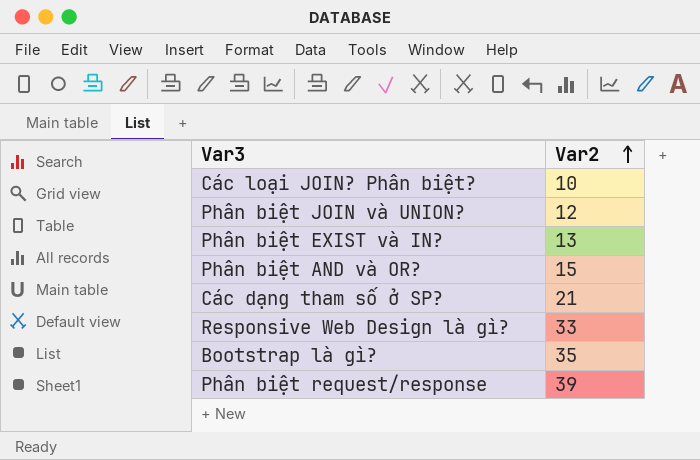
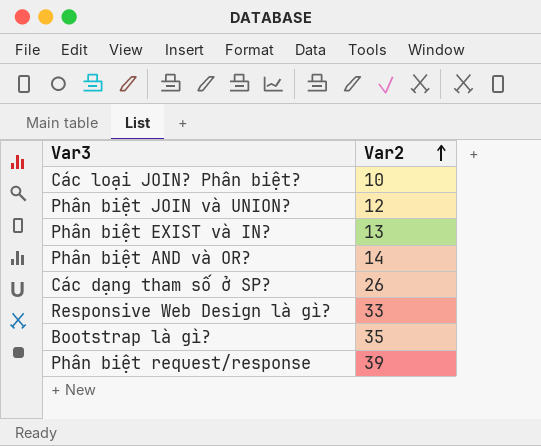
Phân biệt AND và OR? | Var2: 15 -> 14
Các dạng tham số ở SP? | Var2: 21 -> 26

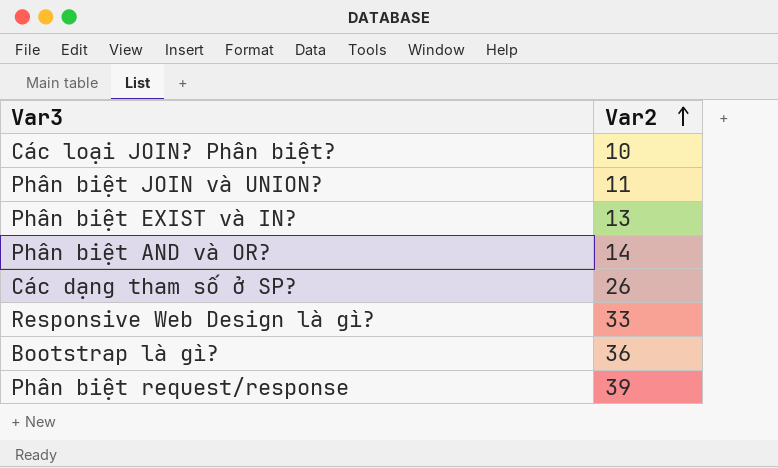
Phân biệt JOIN và UNION? | Var2: 12 -> 11
Bootstrap là gì? | Var2: 35 -> 36

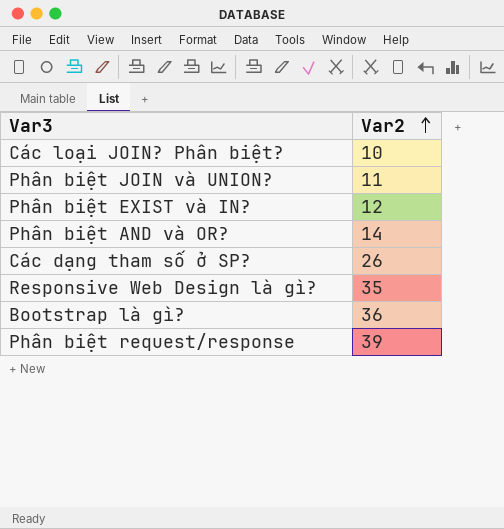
Phân biệt EXIST và IN? | Var2: 13 -> 12
Responsive Web Design là gì? | Var2: 33 -> 35

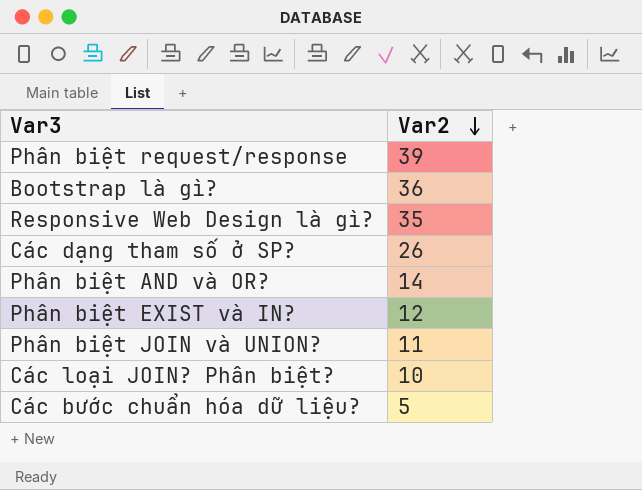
row order: Var2 ascending -> Var2 descending
row Các bước chuẩn hóa dữ liệu?: none -> 5

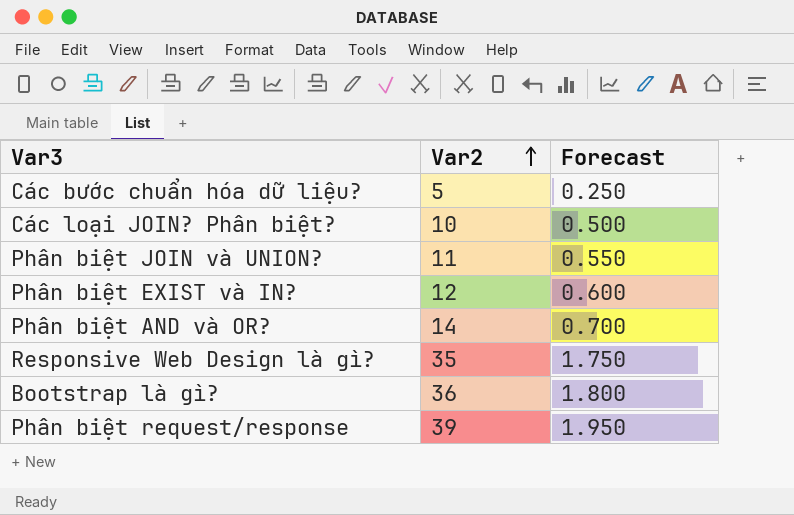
row order: Var2 descending -> Var2 ascending
column Forecast | formula: none -> [Var2] * 0.05
row Các dạng tham số ở SP?: 26 -> none

